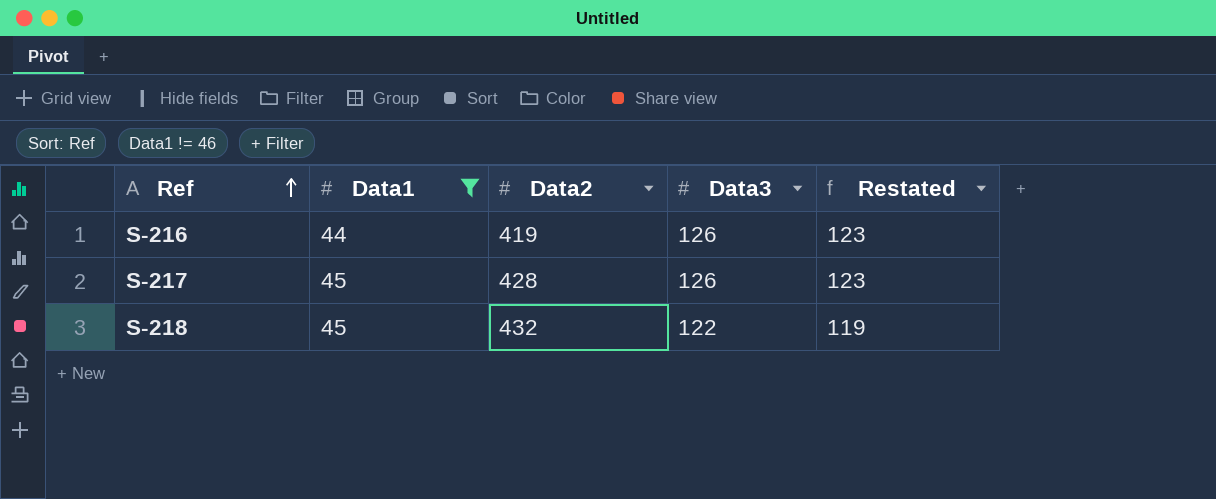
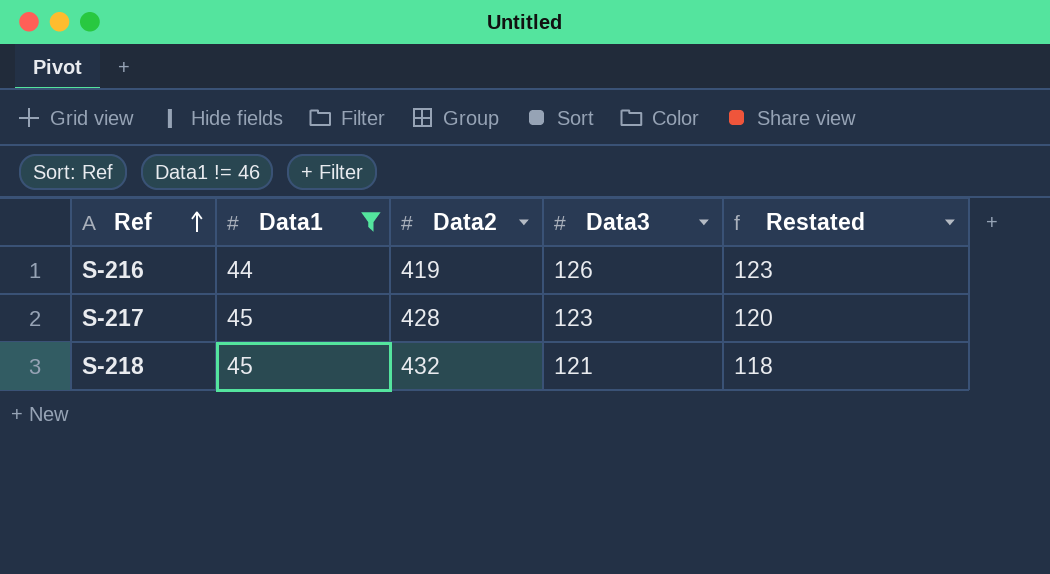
S-217 | Data3: 126 -> 123
S-217 | Restated: 123 -> 120
S-218 | Data3: 122 -> 121
S-218 | Restated: 119 -> 118

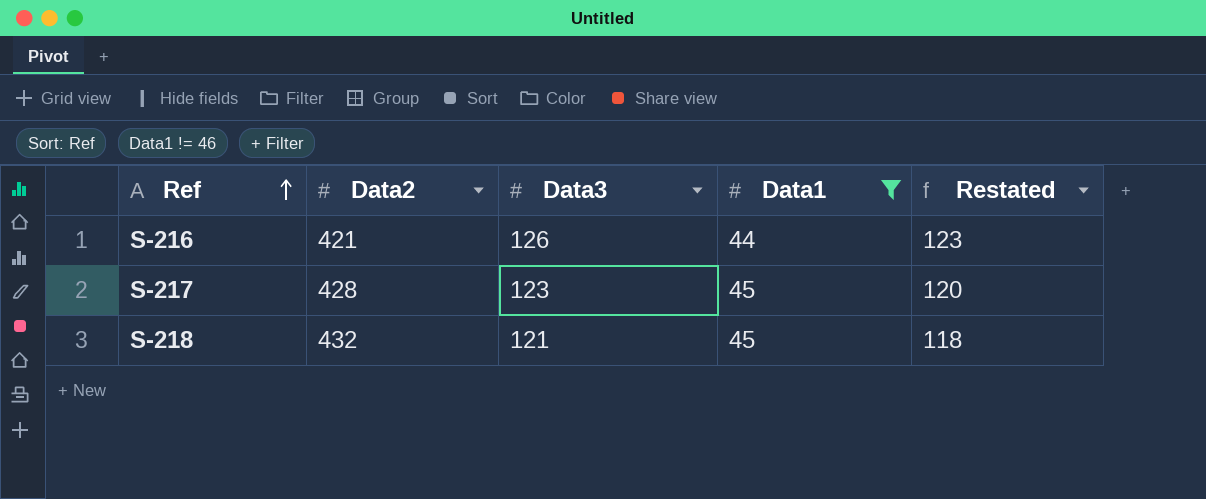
column Data1 | position: 2 -> 4
S-216 | Data2: 419 -> 421

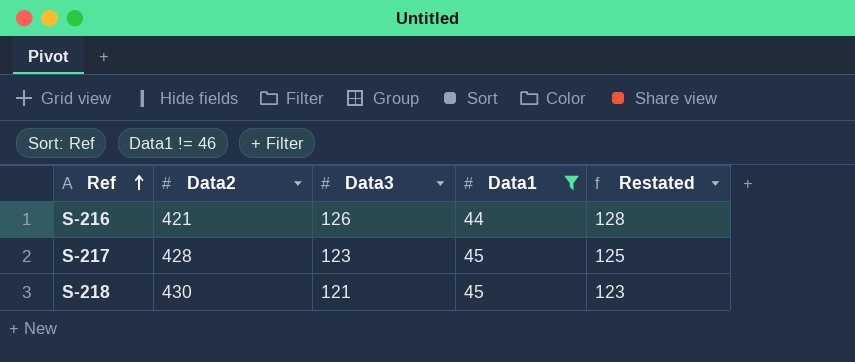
column Restated | formula: [Data3] - 3 -> [Data3] + 2
S-218 | Data2: 432 -> 430

